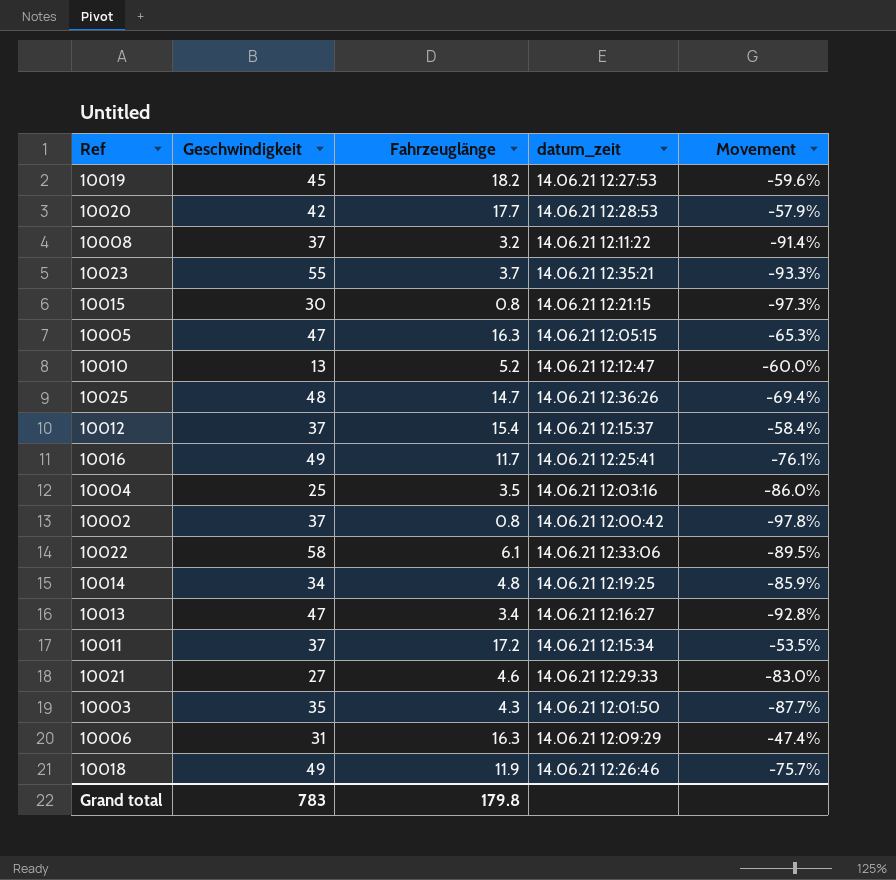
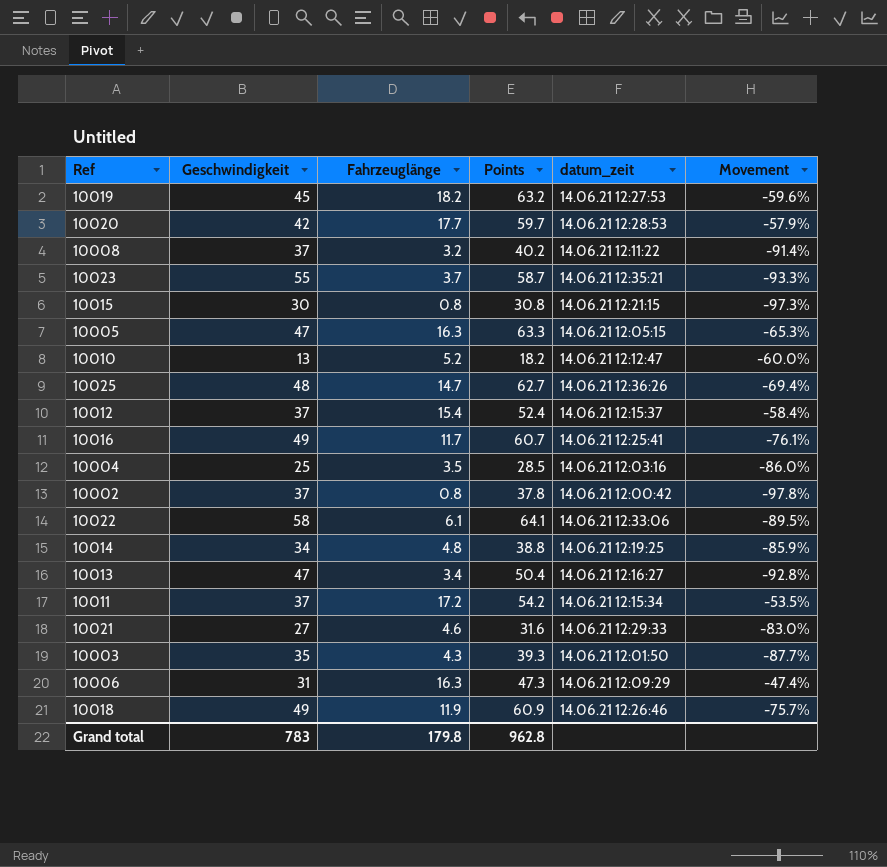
column Points | formula: none -> [Geschwindigkeit] + [Fahrzeuglänge]

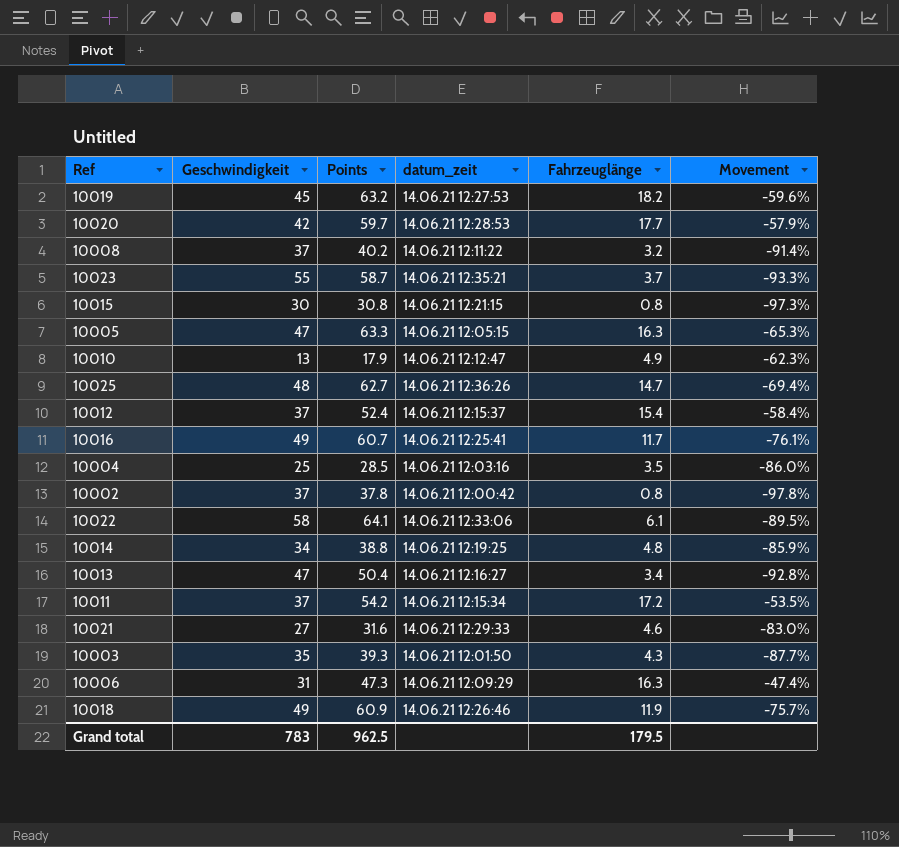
column Fahrzeuglänge | position: 3 -> 5
10010 | Points: 18.2 -> 17.9
10010 | Fahrzeuglänge: 5.2 -> 4.9
10010 | Movement: -60.0% -> -62.3%
Grand total | Points: 962.8 -> 962.5
Grand total | Fahrzeuglänge: 179.8 -> 179.5

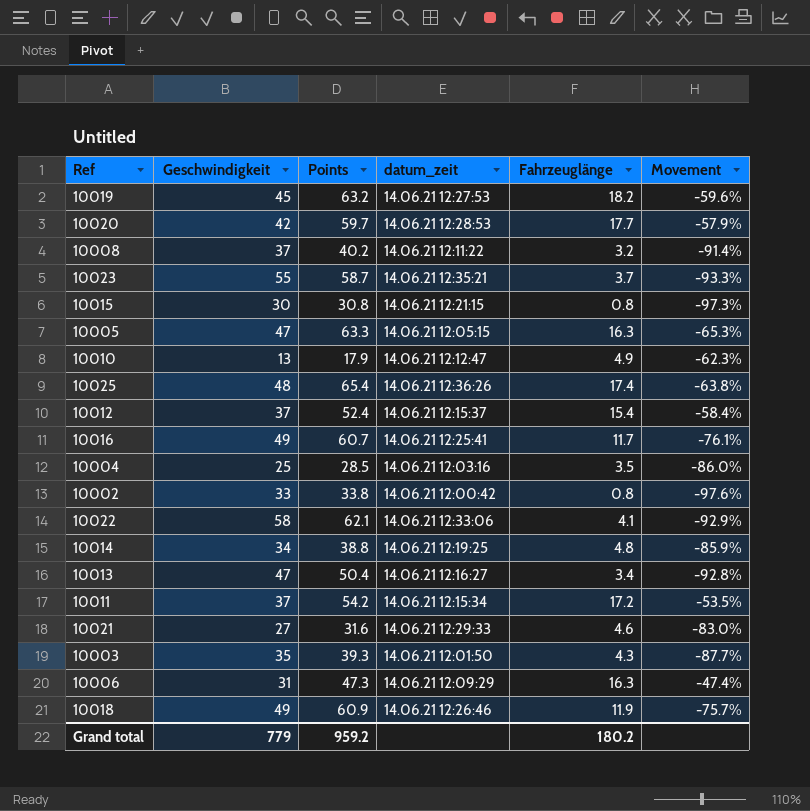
10025 | Points: 62.7 -> 65.4
10025 | Fahrzeuglänge: 14.7 -> 17.4
10025 | Movement: -69.4% -> -63.8%
10002 | Geschwindigkeit: 37 -> 33
10002 | Points: 37.8 -> 33.8
10002 | Movement: -97.8% -> -97.6%
10022 | Points: 64.1 -> 62.1
10022 | Fahrzeuglänge: 6.1 -> 4.1
10022 | Movement: -89.5% -> -92.9%
Grand total | Geschwindigkeit: 783 -> 779
Grand total | Points: 962.5 -> 959.2
Grand total | Fahrzeuglänge: 179.5 -> 180.2

